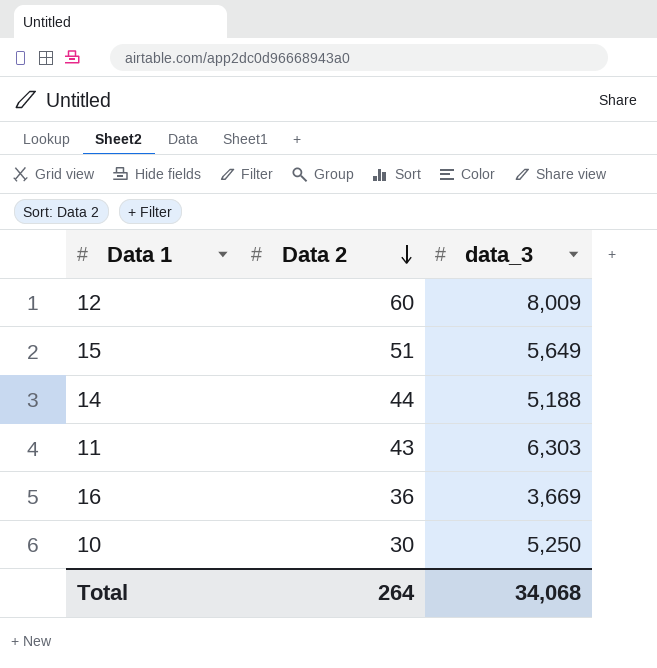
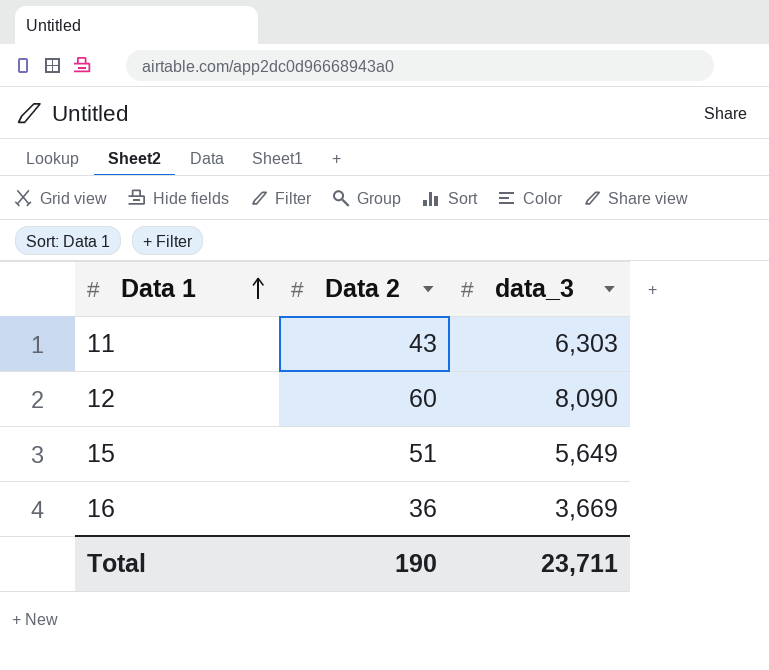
row order: Data 2 descending -> Data 1 ascending
row 14: 44 | 5,188 -> none
row 10: 30 | 5,250 -> none
12 | data_3: 8,009 -> 8,090
Total | Data 2: 264 -> 190
Total | data_3: 34,068 -> 23,711

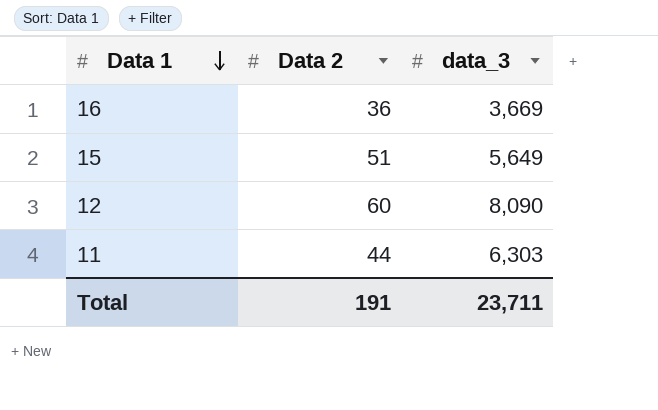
row order: Data 1 ascending -> Data 1 descending
11 | Data 2: 43 -> 44
Total | Data 2: 190 -> 191

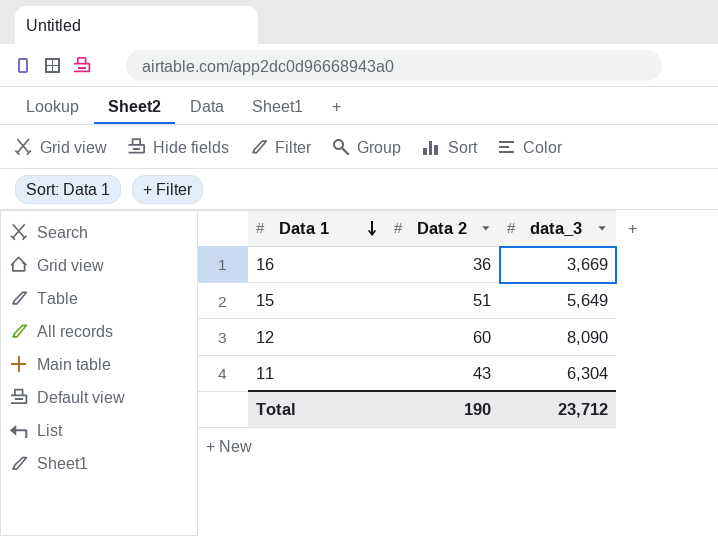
11 | Data 2: 44 -> 43
11 | data_3: 6,303 -> 6,304
Total | Data 2: 191 -> 190
Total | data_3: 23,711 -> 23,712

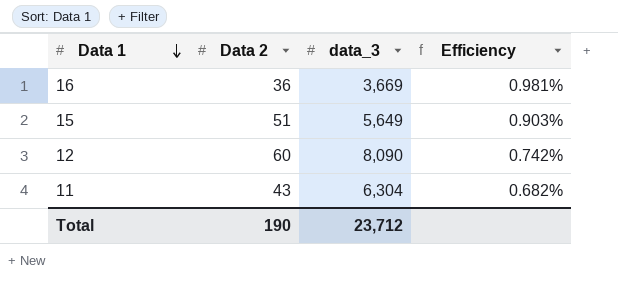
column Efficiency | formula: none -> [Data 2] / [data_3]

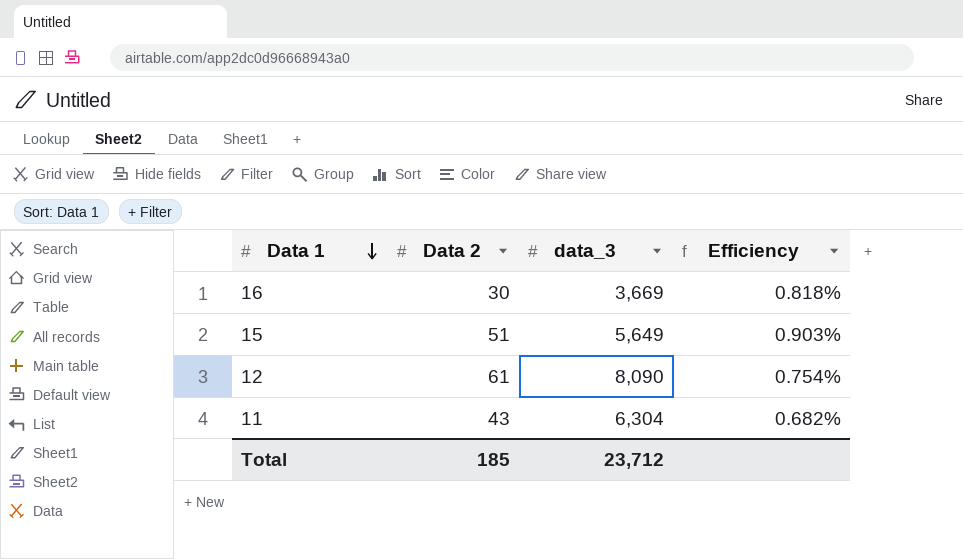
16 | Data 2: 36 -> 30
16 | Efficiency: 0.981% -> 0.818%
12 | Data 2: 60 -> 61
12 | Efficiency: 0.742% -> 0.754%
Total | Data 2: 190 -> 185

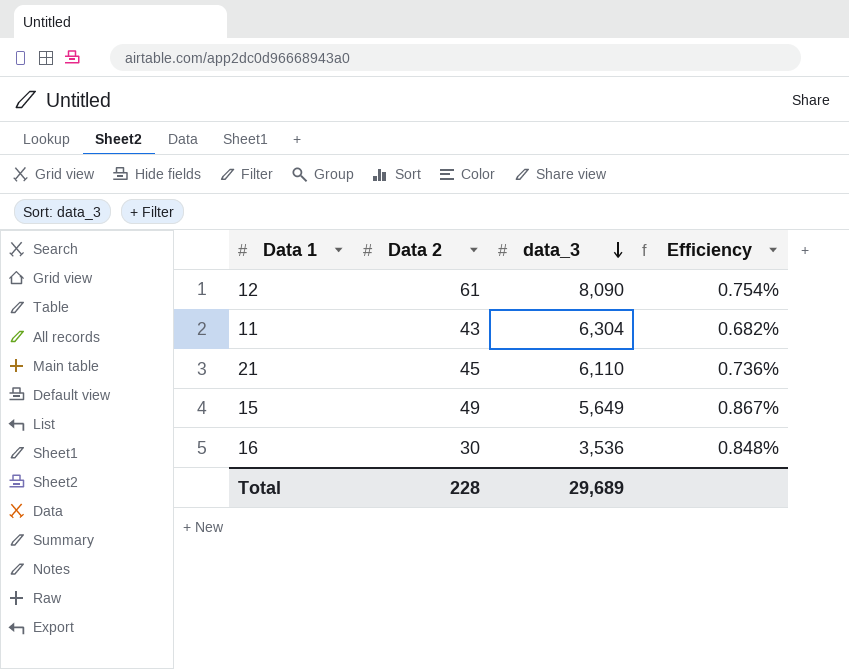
row order: Data 1 descending -> data_3 descending
row 21: none -> 45 | 6,110 | 0.736%
15 | Data 2: 51 -> 49
15 | Efficiency: 0.903% -> 0.867%
16 | data_3: 3,669 -> 3,536
16 | Efficiency: 0.818% -> 0.848%
Total | Data 2: 185 -> 228
Total | data_3: 23,712 -> 29,689

